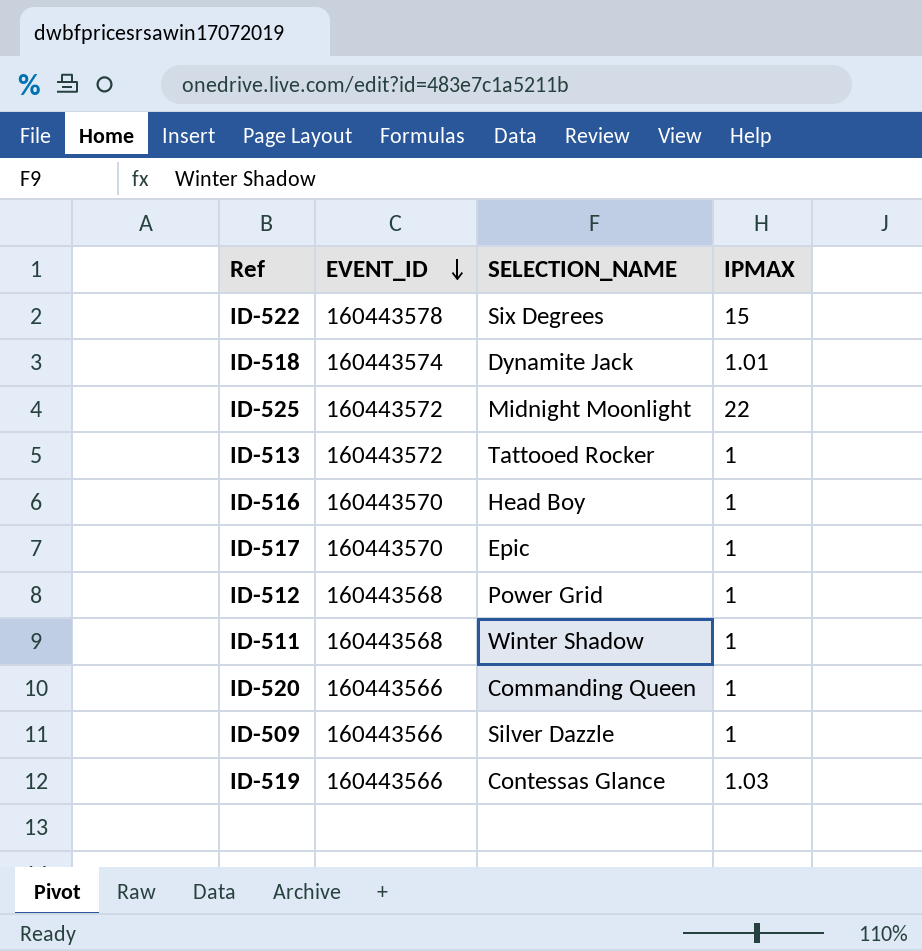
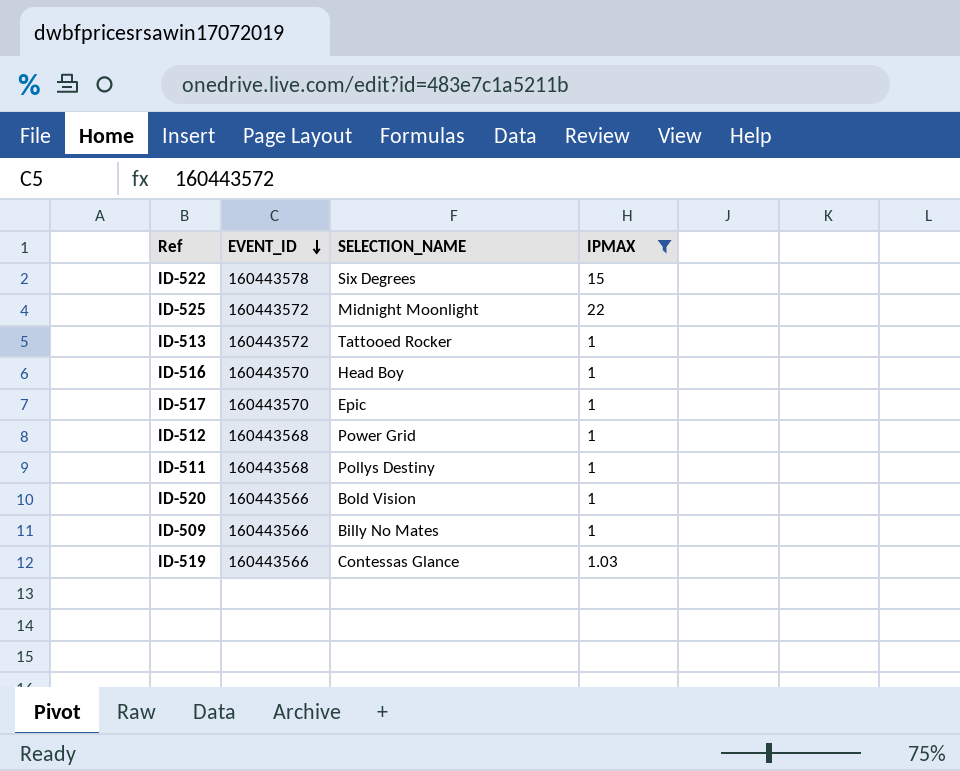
filter: none -> IPMAX != 1.01
ID-511 | SELECTION_NAME: Winter Shadow -> Pollys Destiny
ID-520 | SELECTION_NAME: Commanding Queen -> Bold Vision
ID-509 | SELECTION_NAME: Silver Dazzle -> Billy No Mates

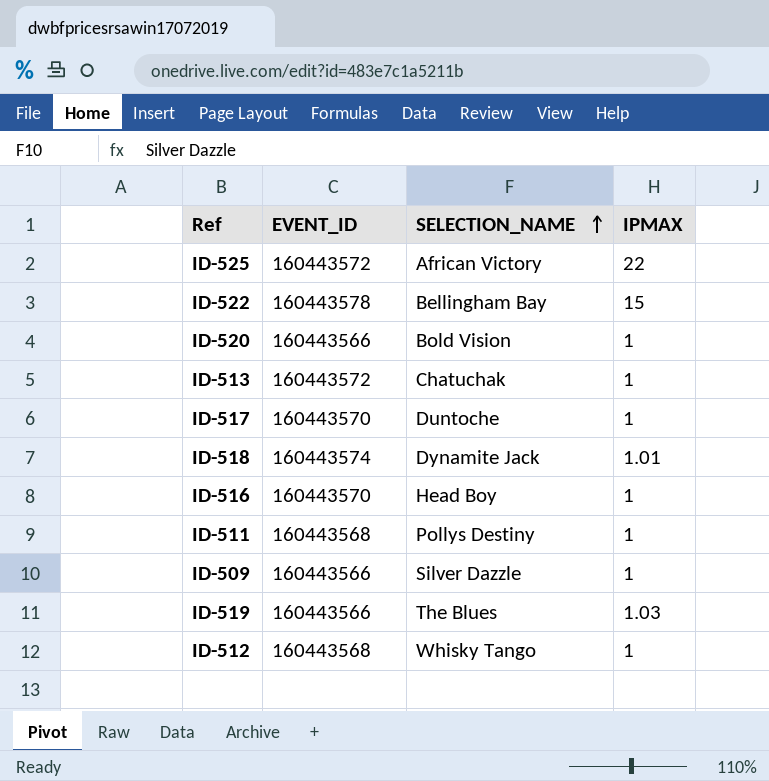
filter: IPMAX != 1.01 -> none
row order: EVENT_ID descending -> SELECTION_NAME ascending
ID-525 | SELECTION_NAME: Midnight Moonlight -> African Victory
ID-522 | SELECTION_NAME: Six Degrees -> Bellingham Bay
ID-513 | SELECTION_NAME: Tattooed Rocker -> Chatuchak
ID-517 | SELECTION_NAME: Epic -> Duntoche
ID-509 | SELECTION_NAME: Billy No Mates -> Silver Dazzle
ID-519 | SELECTION_NAME: Contessas Glance -> The Blues
ID-512 | SELECTION_NAME: Power Grid -> Whisky Tango

